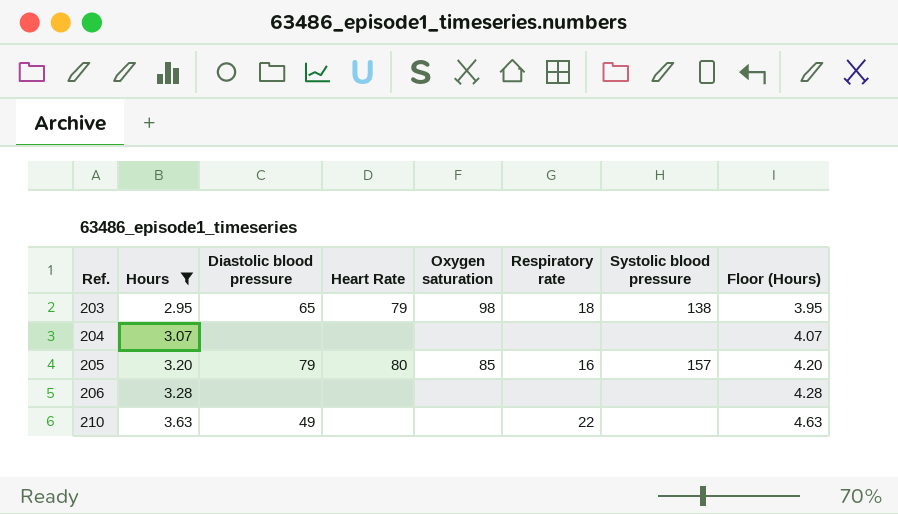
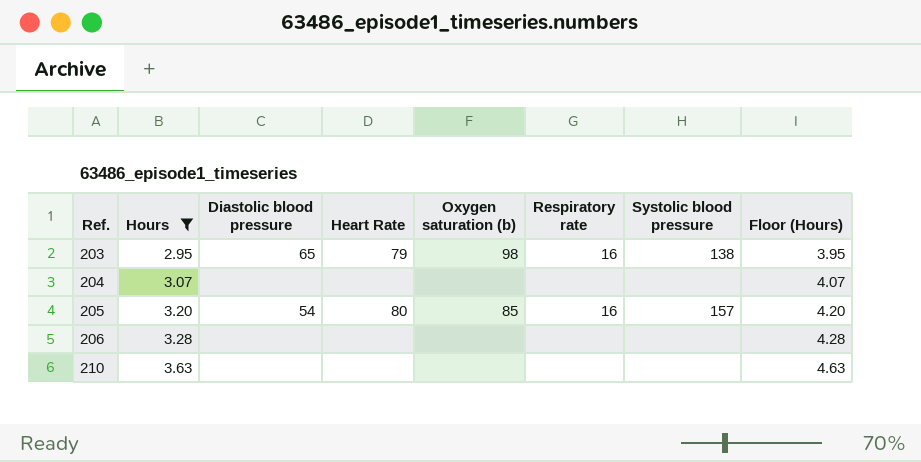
column name: Oxygen saturation -> Oxygen saturation (b)
203 | Respiratory rate: 18 -> 16
205 | Diastolic blood pressure: 79 -> 54
210 | Diastolic blood pressure: 49 -> none
210 | Respiratory rate: 22 -> none

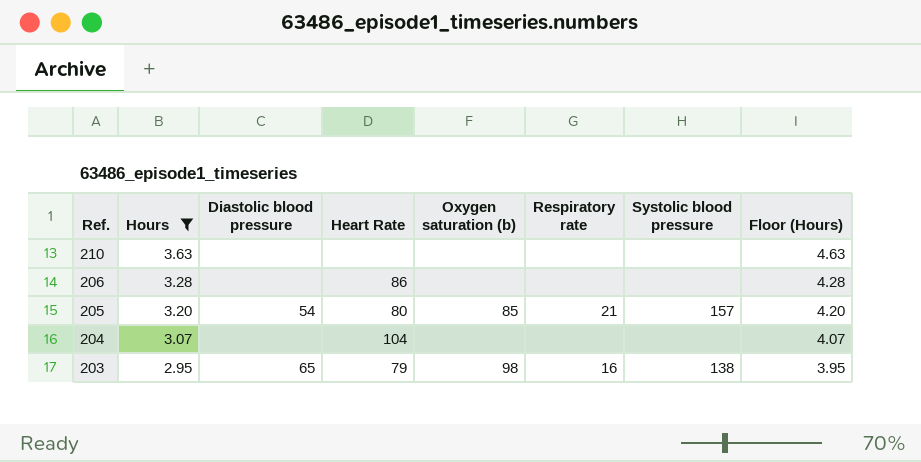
row order: Ref. ascending -> Ref. descending
206 | Heart Rate: none -> 86
205 | Respiratory rate: 16 -> 21
204 | Heart Rate: none -> 104

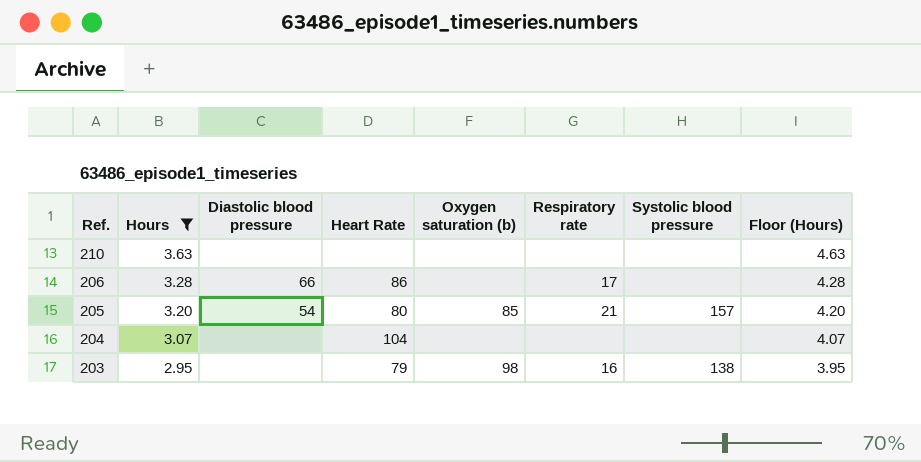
206 | Diastolic blood pressure: none -> 66
206 | Respiratory rate: none -> 17
203 | Diastolic blood pressure: 65 -> none

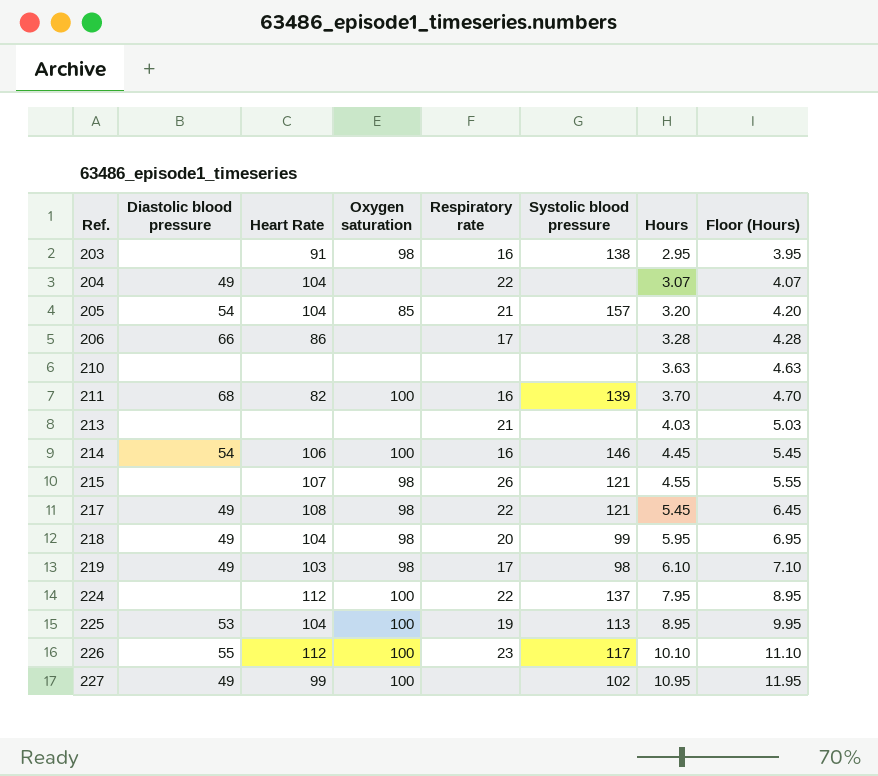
filter: Hours <= 3.63 -> none
row order: Ref. descending -> Ref. ascending
column name: Oxygen saturation (b) -> Oxygen saturation
column Hours | position: 2 -> 7
203 | Heart Rate: 79 -> 91
204 | Diastolic blood pressure: none -> 49
204 | Respiratory rate: none -> 22
205 | Heart Rate: 80 -> 104

